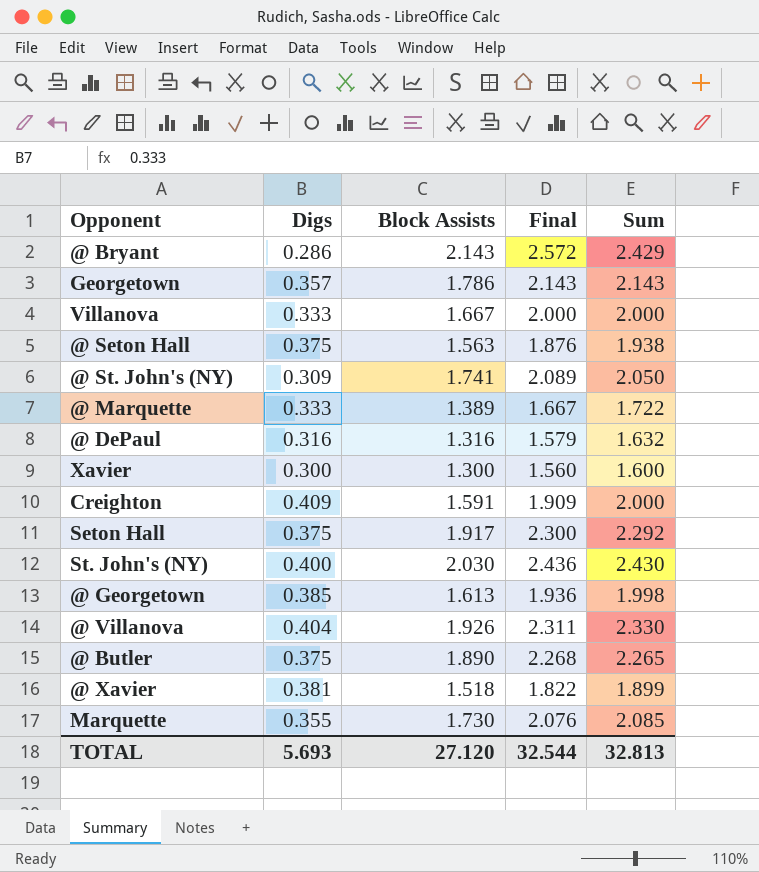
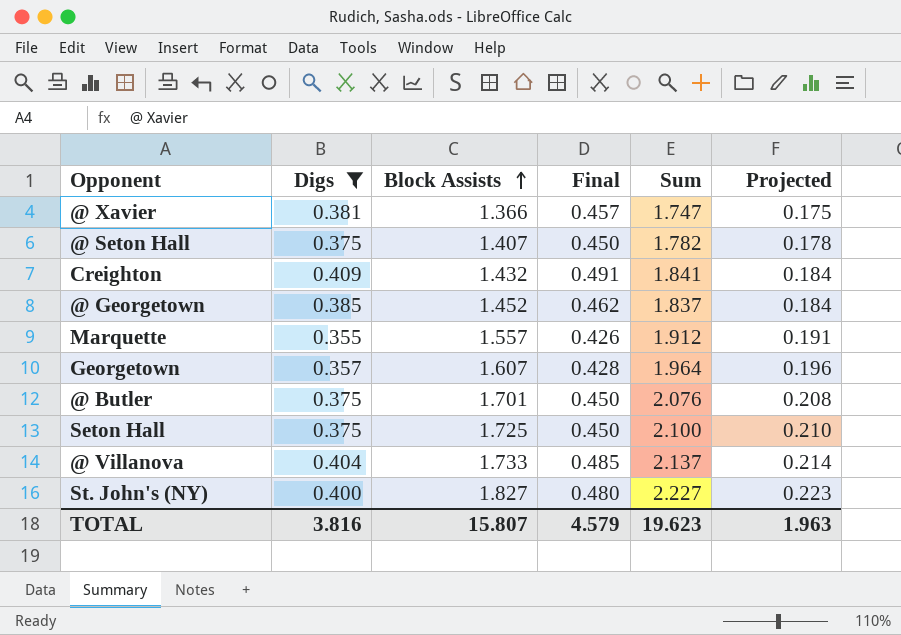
filter: none -> Digs >= 0.355
row order: none -> Block Assists ascending
column Final | formula: [Block Assists] * 1.2 -> [Digs] * 1.2
column Projected | formula: none -> [Sum] * 0.1
@ Xavier | Block Assists: 1.518 -> 1.366
@ Xavier | Sum: 1.899 -> 1.747
@ Seton Hall | Block Assists: 1.563 -> 1.407
@ Seton Hall | Sum: 1.938 -> 1.782
Creighton | Block Assists: 1.591 -> 1.432
Creighton | Sum: 2.000 -> 1.841
@ Georgetown | Block Assists: 1.613 -> 1.452
@ Georgetown | Sum: 1.998 -> 1.837
Marquette | Block Assists: 1.730 -> 1.557
Marquette | Sum: 2.085 -> 1.912
Georgetown | Block Assists: 1.786 -> 1.607
Georgetown | Sum: 2.143 -> 1.964
@ Butler | Block Assists: 1.890 -> 1.701
@ Butler | Sum: 2.265 -> 2.076
Seton Hall | Block Assists: 1.917 -> 1.725
Seton Hall | Sum: 2.292 -> 2.100
@ Villanova | Block Assists: 1.926 -> 1.733
@ Villanova | Sum: 2.330 -> 2.137
St. John's (NY) | Block Assists: 2.030 -> 1.827
St. John's (NY) | Sum: 2.430 -> 2.227
TOTAL | Digs: 5.693 -> 3.816
TOTAL | Block Assists: 27.120 -> 15.807
TOTAL | Final: 32.544 -> 4.579
TOTAL | Sum: 32.813 -> 19.623

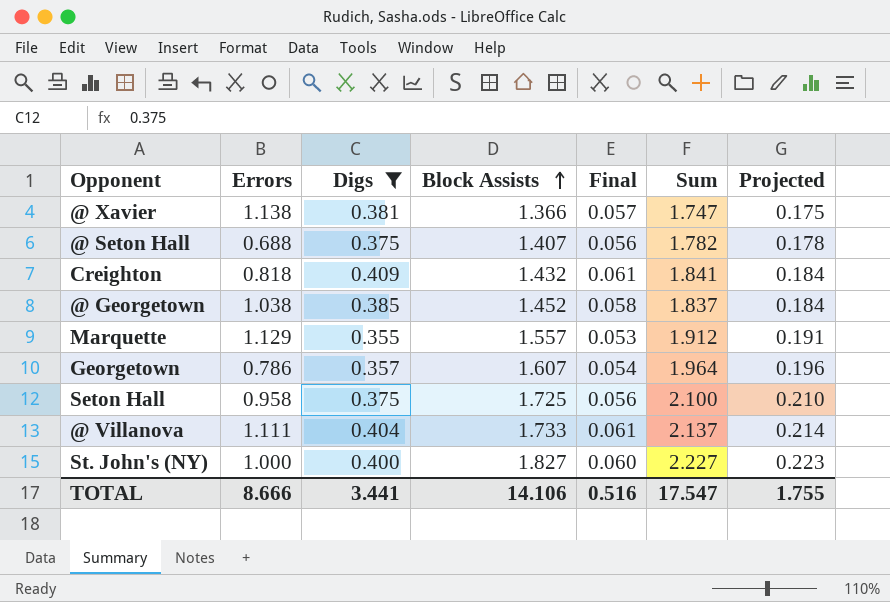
column Errors | position: none -> 2
column Final | formula: [Digs] * 1.2 -> [Digs] * 0.15
row @ Butler: 0.375 | 1.701 | 0.450 | 2.076 | 0.208 -> none
TOTAL | Digs: 3.816 -> 3.441
TOTAL | Block Assists: 15.807 -> 14.106
TOTAL | Final: 4.579 -> 0.516
TOTAL | Sum: 19.623 -> 17.547
TOTAL | Projected: 1.963 -> 1.755

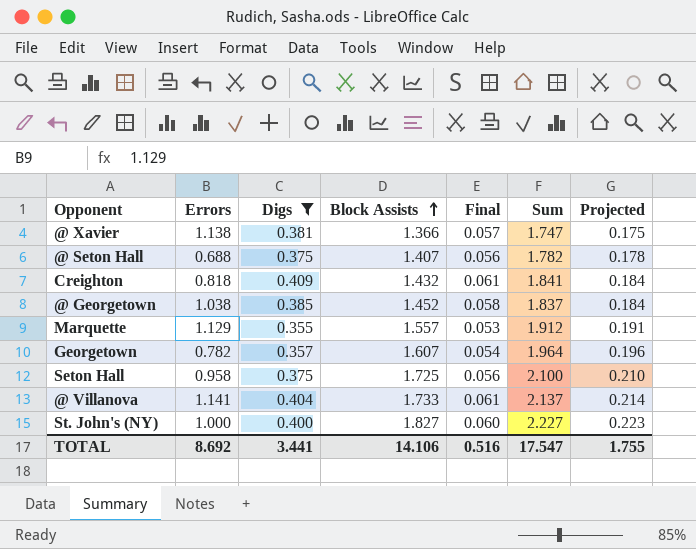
Georgetown | Errors: 0.786 -> 0.782
@ Villanova | Errors: 1.111 -> 1.141
TOTAL | Errors: 8.666 -> 8.692

